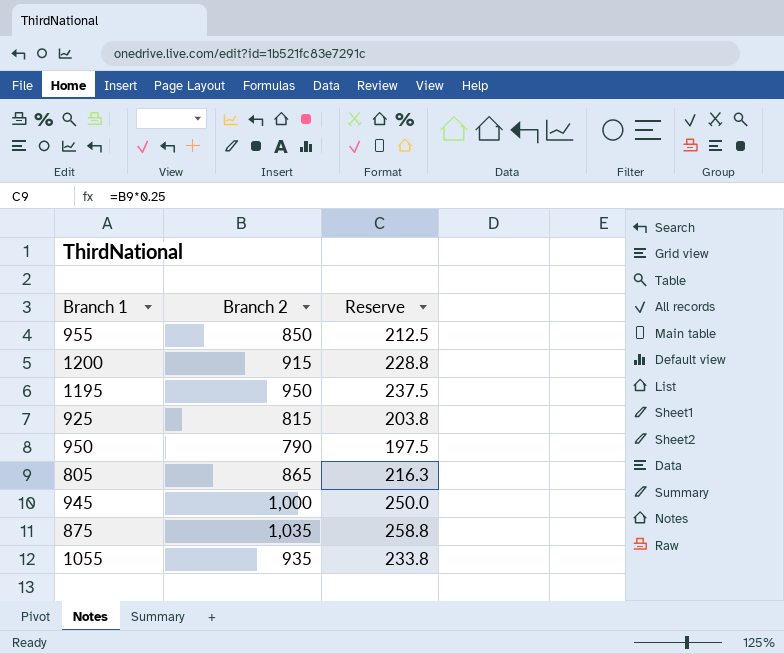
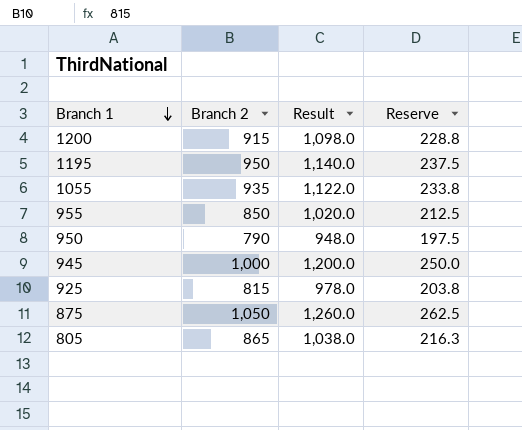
row order: none -> Branch 1 descending
column Result | formula: none -> [Branch 2] * 1.2
875 | Branch 2: 1,035 -> 1,050
875 | Reserve: 258.8 -> 262.5

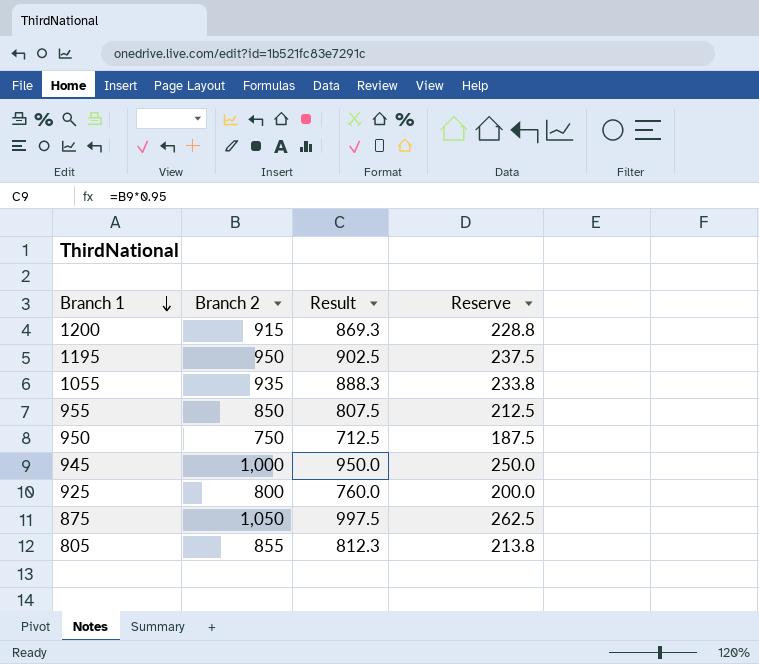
column Result | formula: [Branch 2] * 1.2 -> [Branch 2] * 0.95
950 | Branch 2: 790 -> 750
950 | Reserve: 197.5 -> 187.5
925 | Branch 2: 815 -> 800
925 | Reserve: 203.8 -> 200.0
805 | Branch 2: 865 -> 855
805 | Reserve: 216.3 -> 213.8

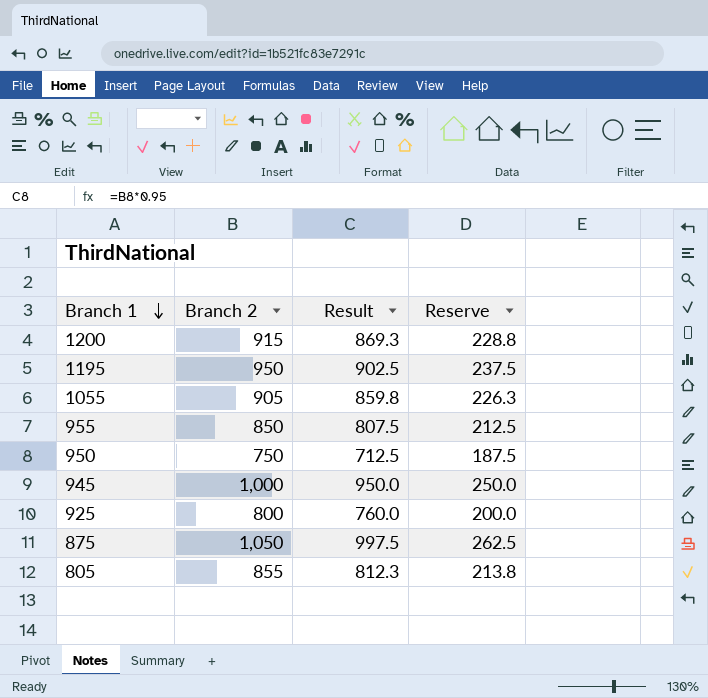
1055 | Branch 2: 935 -> 905
1055 | Result: 888.3 -> 859.8
1055 | Reserve: 233.8 -> 226.3

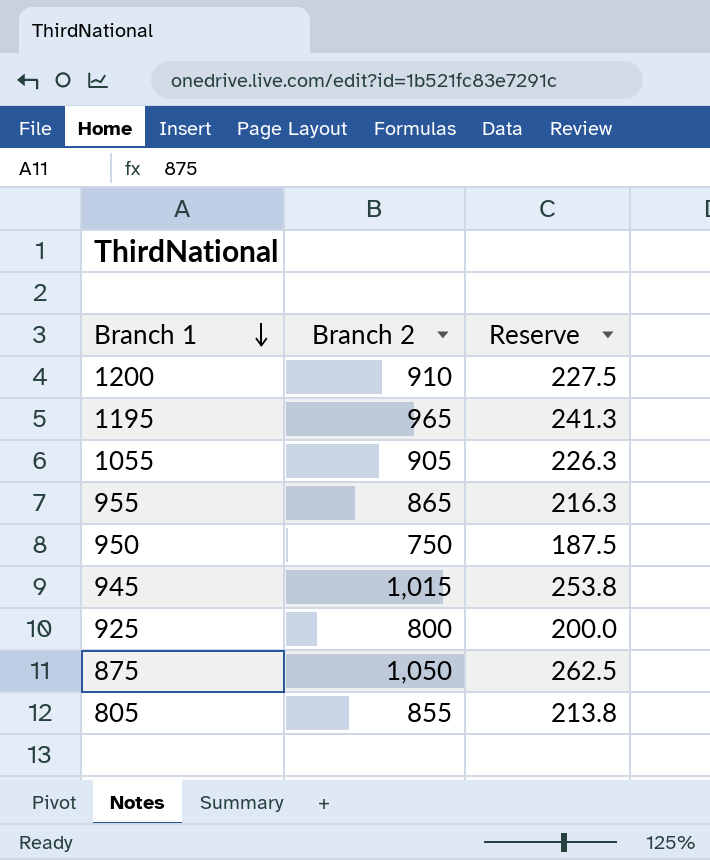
column Result | formula: [Branch 2] * 0.95 -> none
1200 | Branch 2: 915 -> 910
1200 | Reserve: 228.8 -> 227.5
1195 | Branch 2: 950 -> 965
1195 | Reserve: 237.5 -> 241.3
955 | Branch 2: 850 -> 865
955 | Reserve: 212.5 -> 216.3
945 | Branch 2: 1,000 -> 1,015
945 | Reserve: 250.0 -> 253.8

